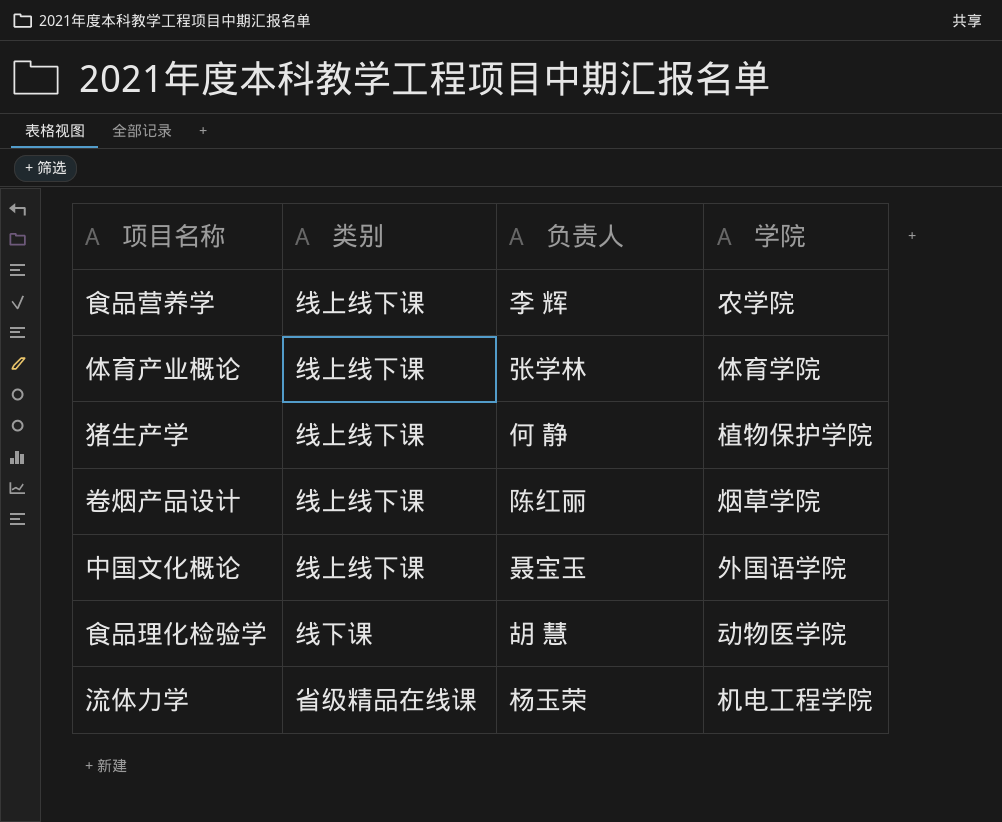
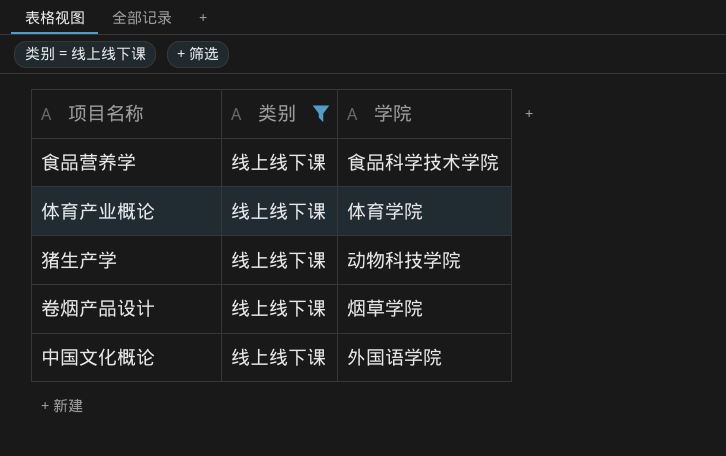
filter: none -> 类别 = 线上线下课
column 负责人 | position: 3 -> none
食品营养学 | 学院: 农学院 -> 食品科学技术学院
猪生产学 | 学院: 植物保护学院 -> 动物科技学院

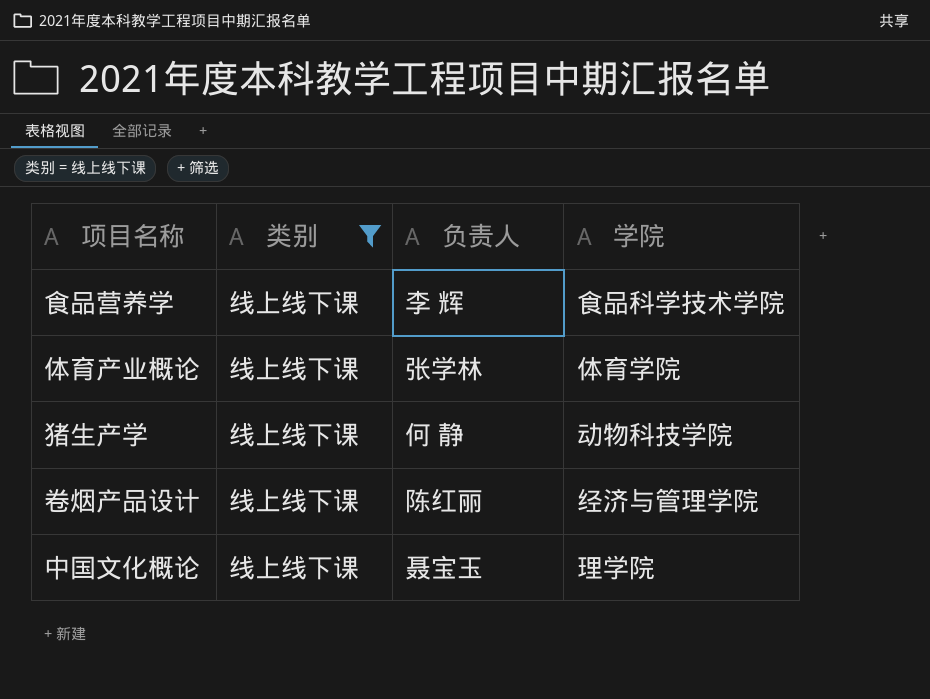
column 负责人 | position: none -> 3
卷烟产品设计 | 学院: 烟草学院 -> 经济与管理学院
中国文化概论 | 学院: 外国语学院 -> 理学院

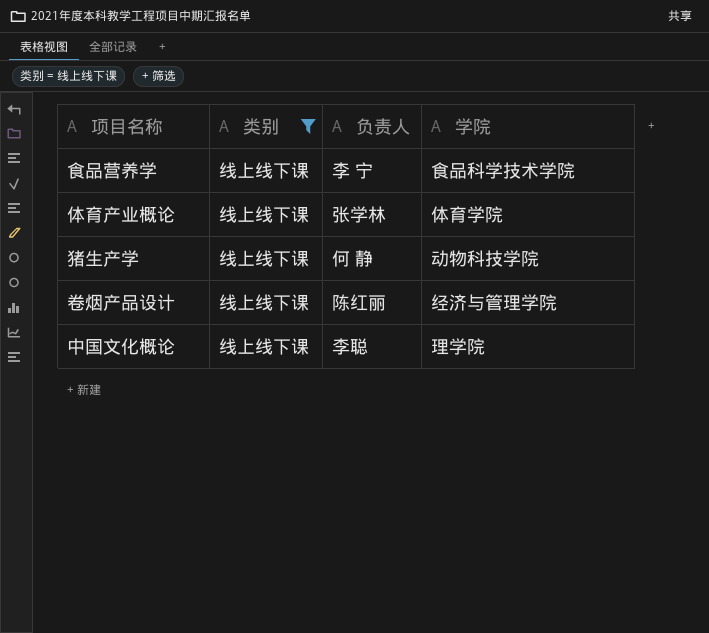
食品营养学 | 负责人: 李 辉 -> 李 宁
中国文化概论 | 负责人: 聂宝玉 -> 李聪

